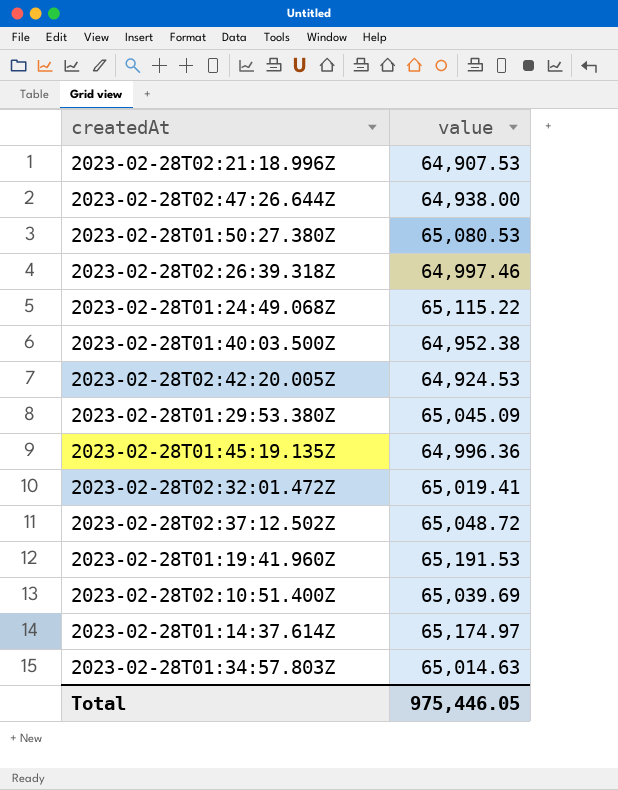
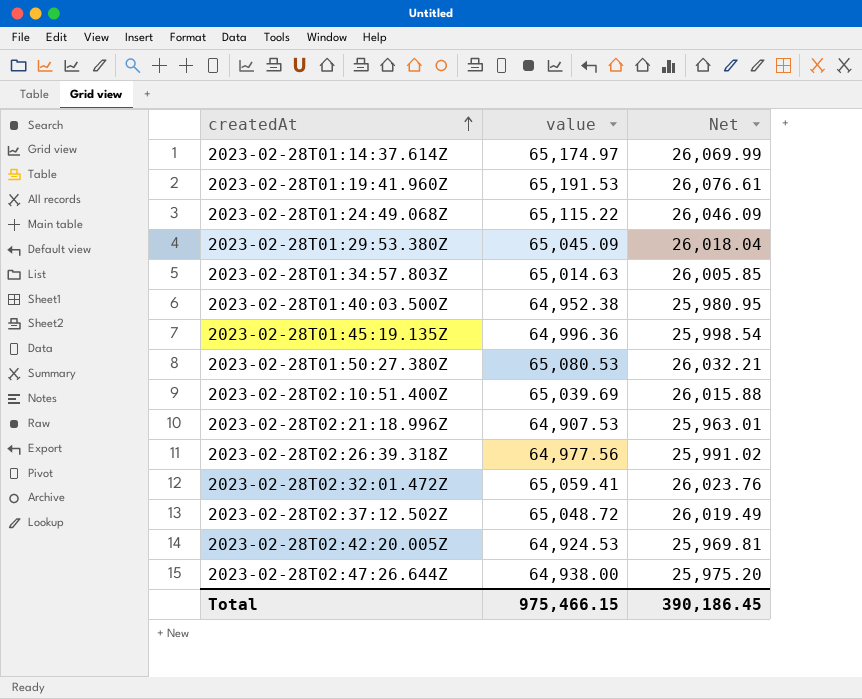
row order: none -> createdAt ascending
column Net | formula: none -> [value] * 0.4
2023-02-28T02:26:39.318Z | value: 64,997.46 -> 64,977.56
2023-02-28T02:32:01.472Z | value: 65,019.41 -> 65,059.41
Total | value: 975,446.05 -> 975,466.15

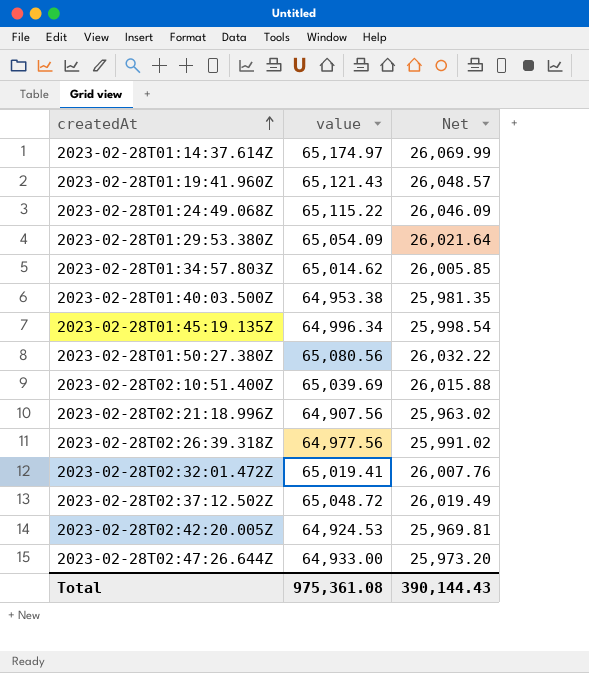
2023-02-28T01:19:41.960Z | value: 65,191.53 -> 65,121.43
2023-02-28T01:19:41.960Z | Net: 26,076.61 -> 26,048.57
2023-02-28T01:29:53.380Z | value: 65,045.09 -> 65,054.09
2023-02-28T01:29:53.380Z | Net: 26,018.04 -> 26,021.64
2023-02-28T01:34:57.803Z | value: 65,014.63 -> 65,014.62
2023-02-28T01:40:03.500Z | value: 64,952.38 -> 64,953.38
2023-02-28T01:40:03.500Z | Net: 25,980.95 -> 25,981.35
2023-02-28T01:45:19.135Z | value: 64,996.36 -> 64,996.34
2023-02-28T01:50:27.380Z | value: 65,080.53 -> 65,080.56
2023-02-28T01:50:27.380Z | Net: 26,032.21 -> 26,032.22
2023-02-28T02:21:18.996Z | value: 64,907.53 -> 64,907.56
2023-02-28T02:21:18.996Z | Net: 25,963.01 -> 25,963.02
2023-02-28T02:32:01.472Z | value: 65,059.41 -> 65,019.41
2023-02-28T02:32:01.472Z | Net: 26,023.76 -> 26,007.76
2023-02-28T02:47:26.644Z | value: 64,938.00 -> 64,933.00
2023-02-28T02:47:26.644Z | Net: 25,975.20 -> 25,973.20
Total | value: 975,466.15 -> 975,361.08
Total | Net: 390,186.45 -> 390,144.43

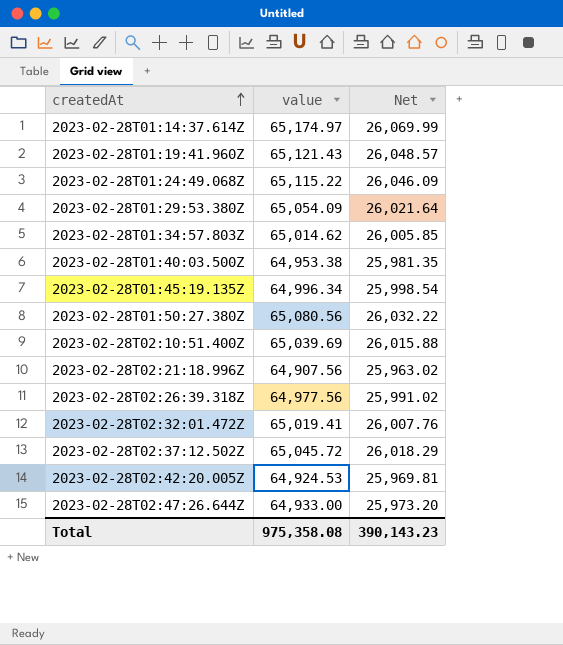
2023-02-28T02:37:12.502Z | value: 65,048.72 -> 65,045.72
2023-02-28T02:37:12.502Z | Net: 26,019.49 -> 26,018.29
Total | value: 975,361.08 -> 975,358.08
Total | Net: 390,144.43 -> 390,143.23

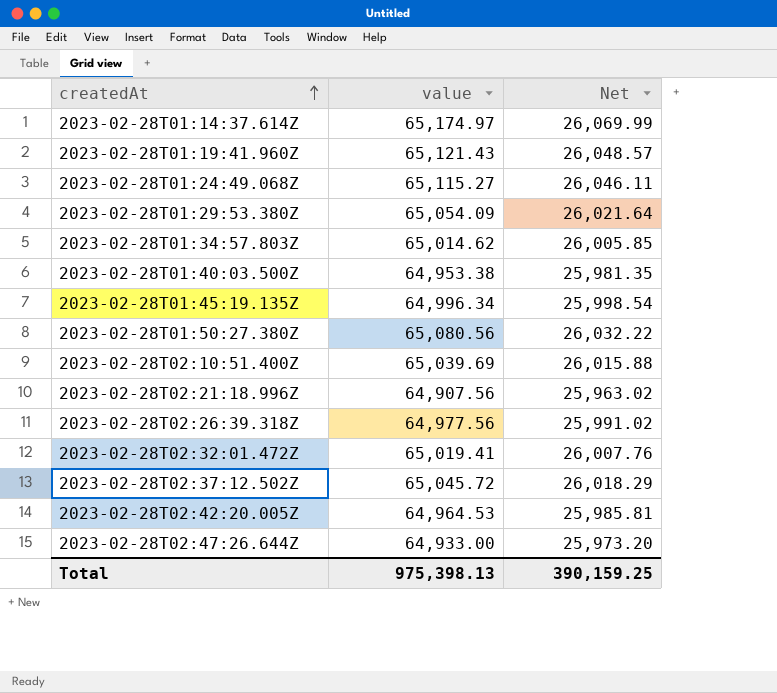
2023-02-28T01:24:49.068Z | value: 65,115.22 -> 65,115.27
2023-02-28T01:24:49.068Z | Net: 26,046.09 -> 26,046.11
2023-02-28T02:42:20.005Z | value: 64,924.53 -> 64,964.53
2023-02-28T02:42:20.005Z | Net: 25,969.81 -> 25,985.81
Total | value: 975,358.08 -> 975,398.13
Total | Net: 390,143.23 -> 390,159.25

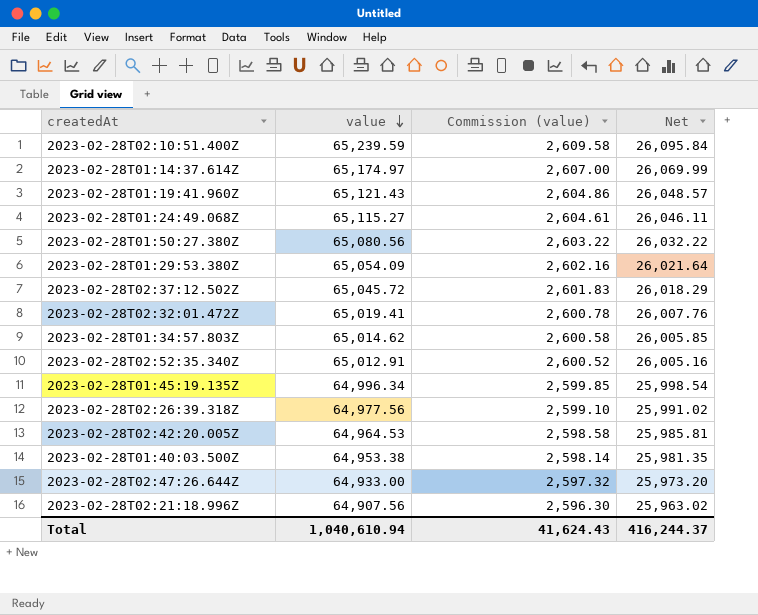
row order: createdAt ascending -> value descending
column Commission (value) | formula: none -> [value] * 0.04
2023-02-28T02:10:51.400Z | value: 65,039.69 -> 65,239.59
2023-02-28T02:10:51.400Z | Net: 26,015.88 -> 26,095.84
row 2023-02-28T02:52:35.340Z: none -> 65,012.91 | 2,600.52 | 26,005.16
Total | value: 975,398.13 -> 1,040,610.94
Total | Net: 390,159.25 -> 416,244.37

